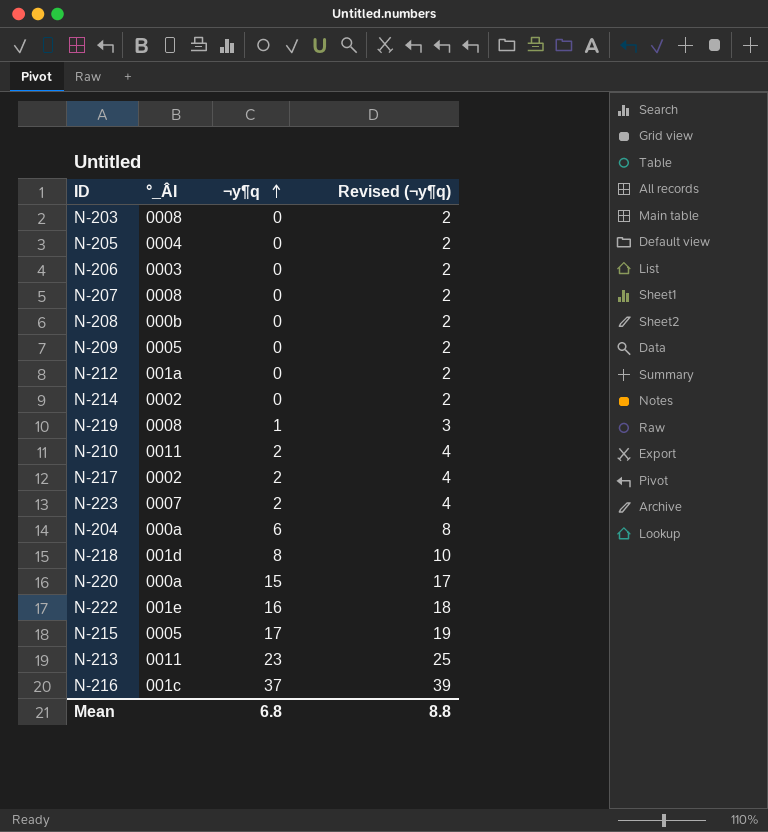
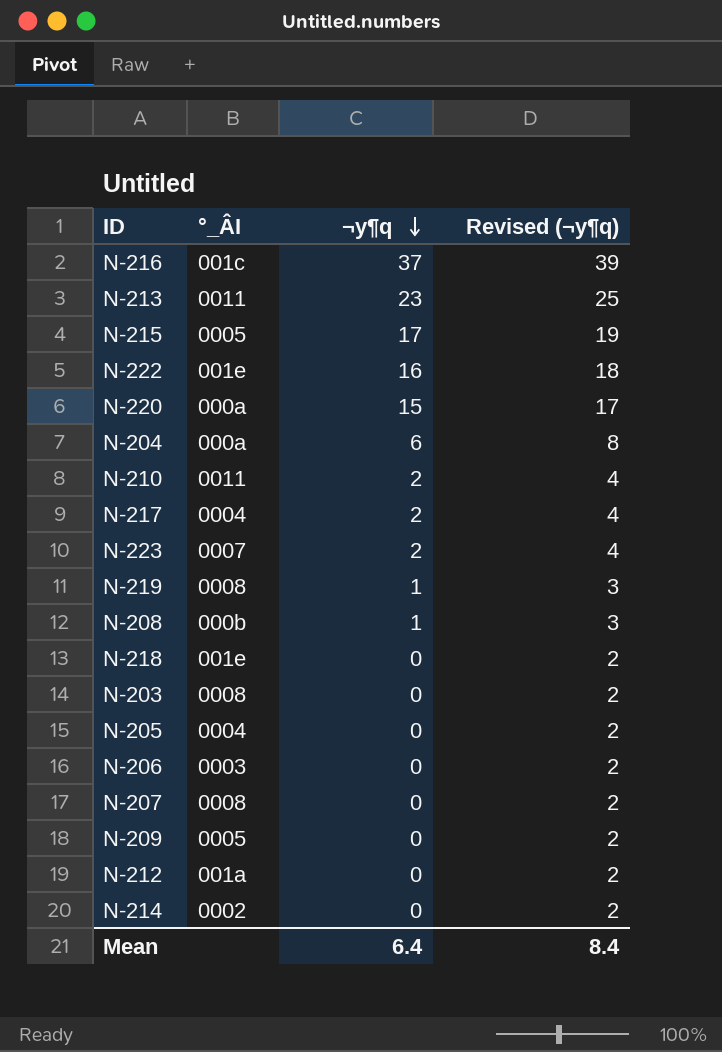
row order: ¬y¶q ascending -> ¬y¶q descending
N-217 | °_ÂI: 0002 -> 0004
N-208 | ¬y¶q: 0 -> 1
N-208 | Revised (¬y¶q): 2 -> 3
N-218 | °_ÂI: 001d -> 001e
N-218 | ¬y¶q: 8 -> 0
N-218 | Revised (¬y¶q): 10 -> 2
Mean | ¬y¶q: 6.8 -> 6.4
Mean | Revised (¬y¶q): 8.8 -> 8.4

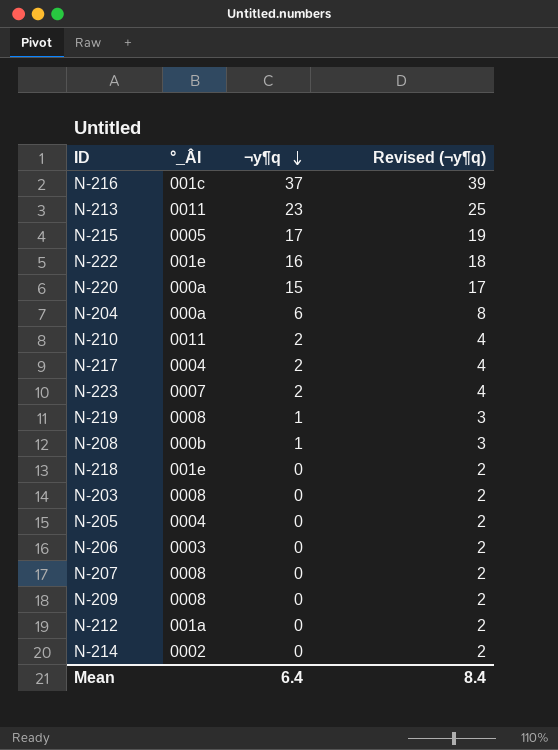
N-209 | °_ÂI: 0005 -> 0008

